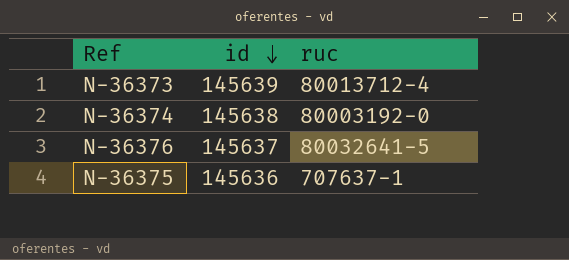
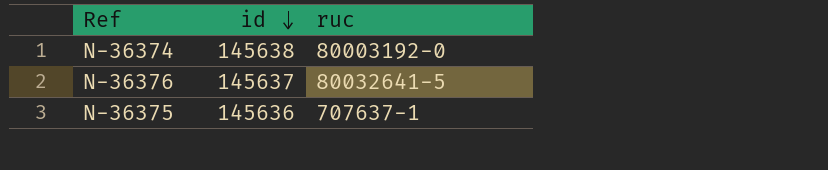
row N-36373: 145639 | 80013712-4 -> none

